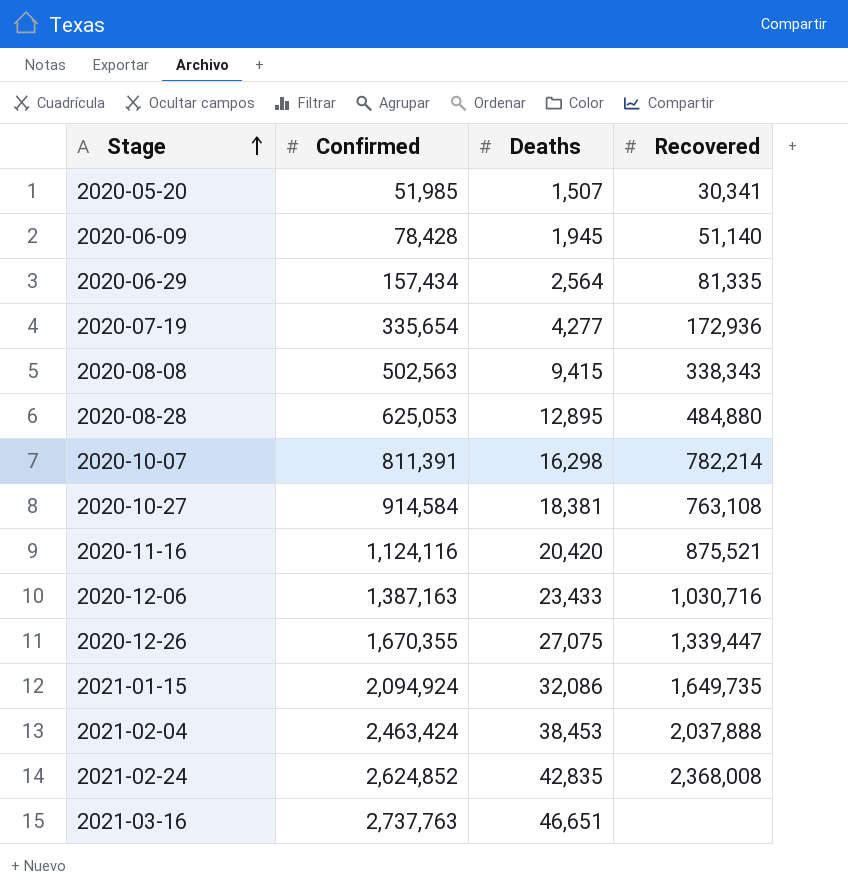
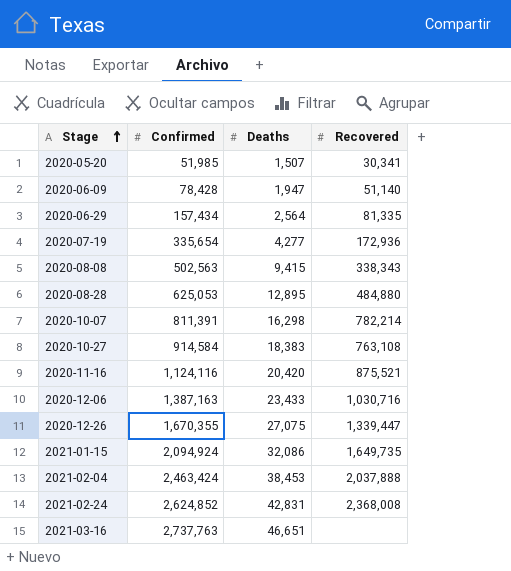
2020-06-09 | Deaths: 1,945 -> 1,947
2020-10-27 | Deaths: 18,381 -> 18,383
2021-02-24 | Deaths: 42,835 -> 42,831

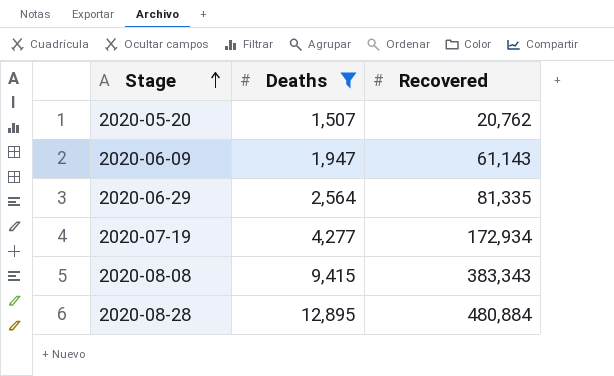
filter: none -> Deaths <= 12,895
column Confirmed | position: 2 -> none
2020-05-20 | Recovered: 30,341 -> 20,762
2020-06-09 | Recovered: 51,140 -> 61,143
2020-07-19 | Recovered: 172,936 -> 172,934
2020-08-08 | Recovered: 338,343 -> 383,343
2020-08-28 | Recovered: 484,880 -> 480,884

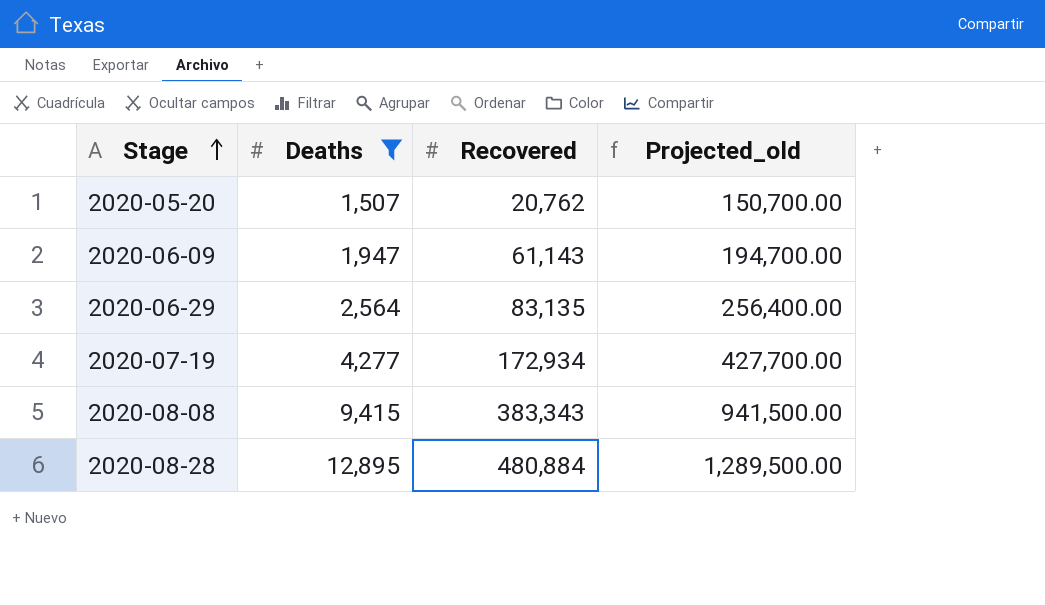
column Projected_old | formula: none -> [Deaths] * 100
2020-06-29 | Recovered: 81,335 -> 83,135

